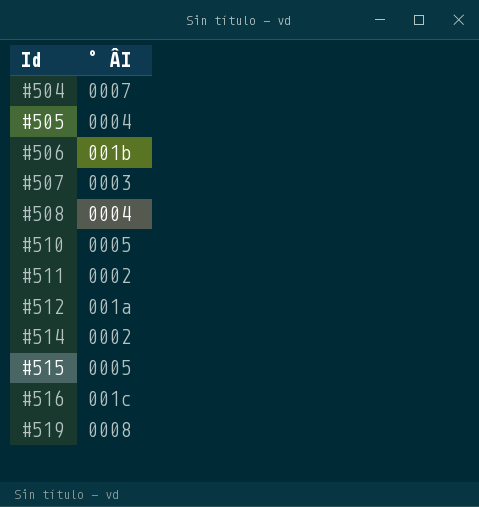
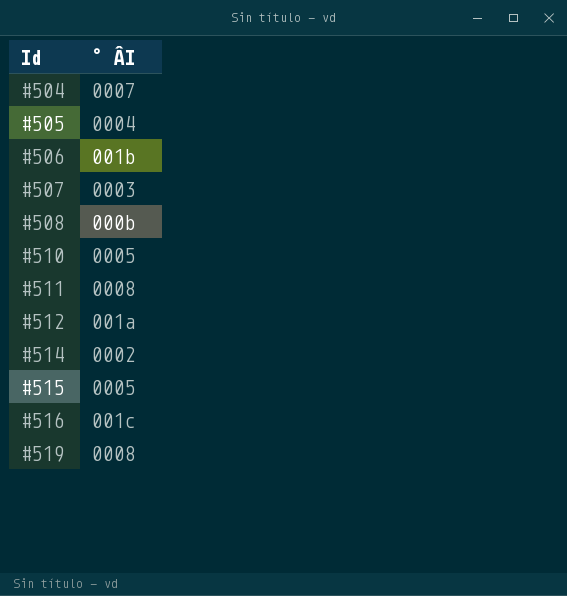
#508 | ° ÂI: 0004 -> 000b
#511 | ° ÂI: 0002 -> 0008

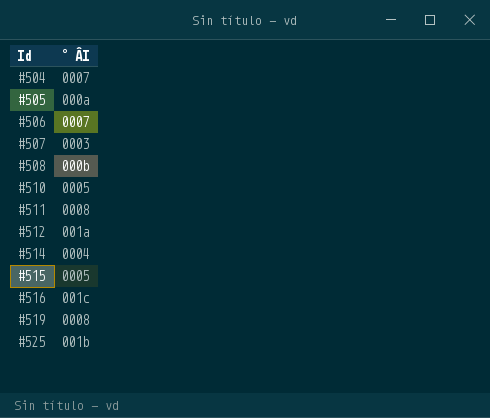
#505 | ° ÂI: 0004 -> 000a
#506 | ° ÂI: 001b -> 0007
#514 | ° ÂI: 0002 -> 0004
row #525: none -> 001b

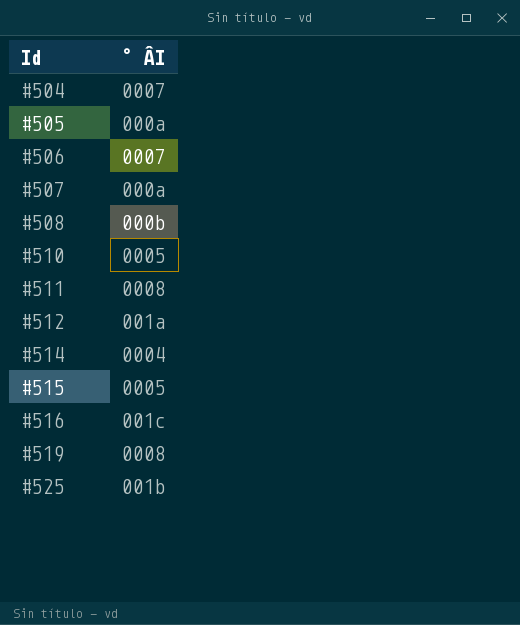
#507 | ° ÂI: 0003 -> 000a

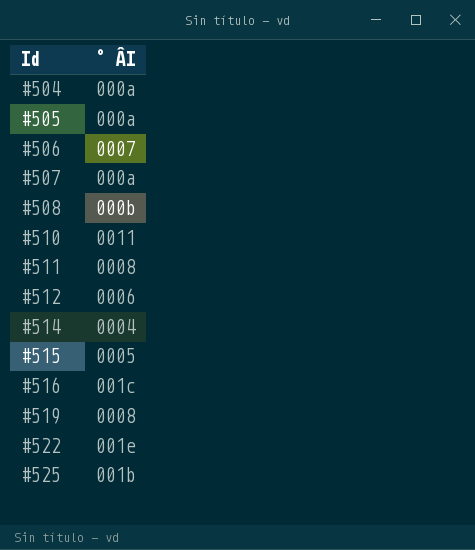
#504 | ° ÂI: 0007 -> 000a
#510 | ° ÂI: 0005 -> 0011
#512 | ° ÂI: 001a -> 0006
row #522: none -> 001e

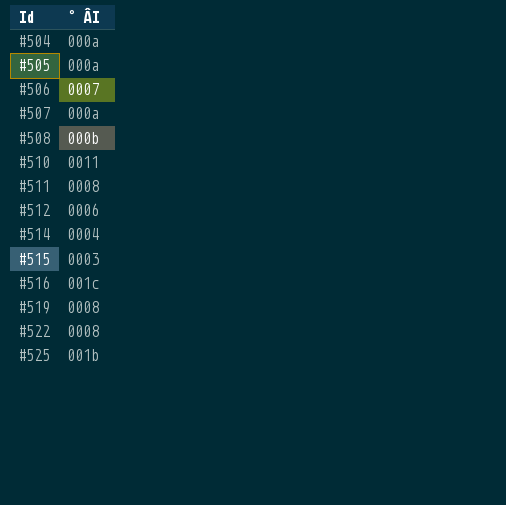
#515 | ° ÂI: 0005 -> 0003
#522 | ° ÂI: 001e -> 0008

